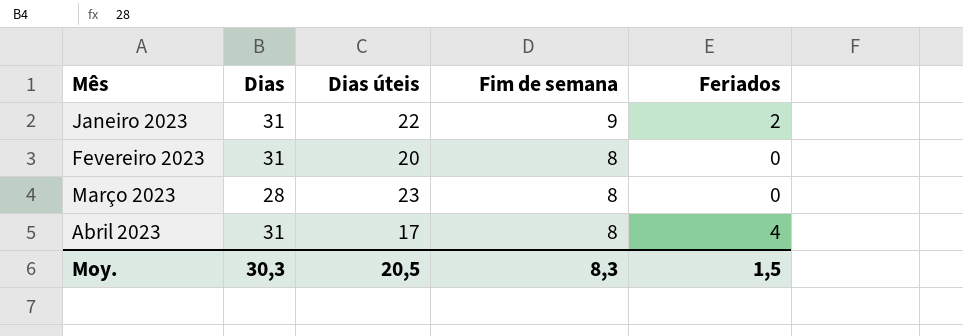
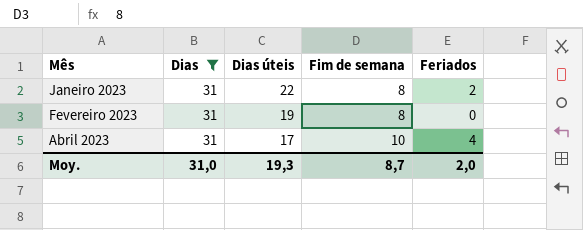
filter: none -> Dias = 31
Janeiro 2023 | Fim de semana: 9 -> 8
Fevereiro 2023 | Dias úteis: 20 -> 19
Abril 2023 | Fim de semana: 8 -> 10
Moy. | Dias: 30,3 -> 31,0
Moy. | Dias úteis: 20,5 -> 19,3
Moy. | Fim de semana: 8,3 -> 8,7
Moy. | Feriados: 1,5 -> 2,0

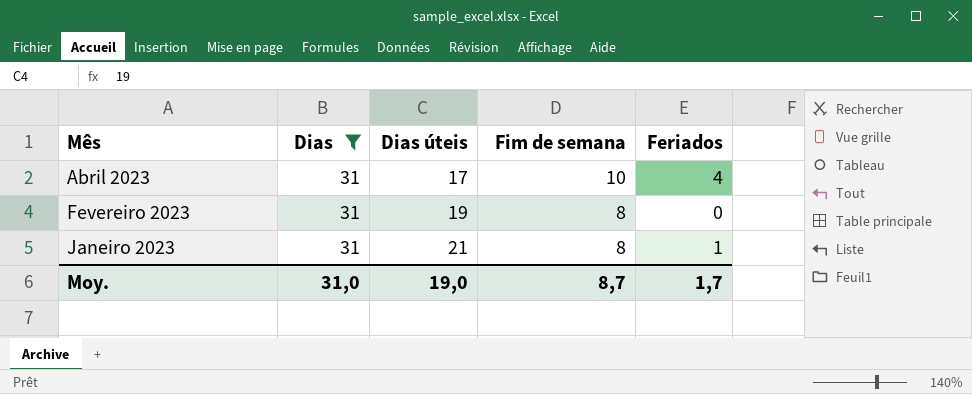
row order: Mês ascending -> Mês descending
Janeiro 2023 | Dias úteis: 22 -> 21
Janeiro 2023 | Feriados: 2 -> 1
Moy. | Dias úteis: 19,3 -> 19,0
Moy. | Feriados: 2,0 -> 1,7

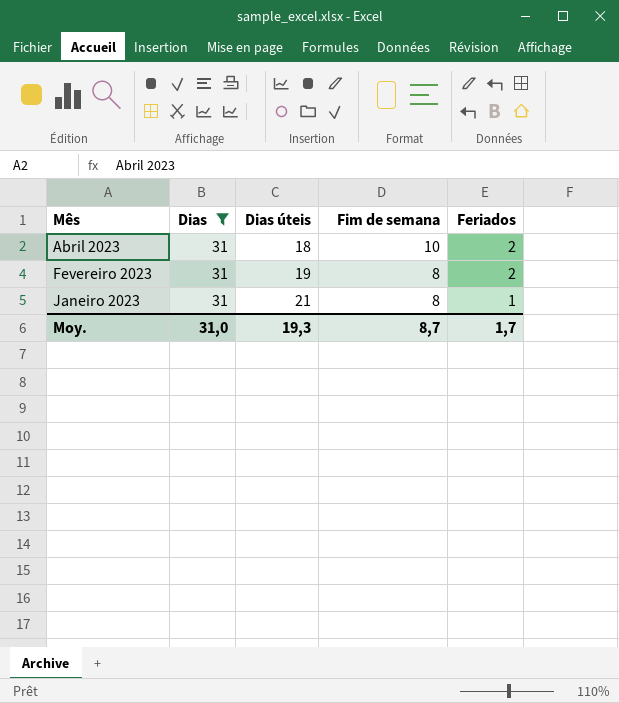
Abril 2023 | Dias úteis: 17 -> 18
Abril 2023 | Feriados: 4 -> 2
Fevereiro 2023 | Feriados: 0 -> 2
Moy. | Dias úteis: 19,0 -> 19,3

